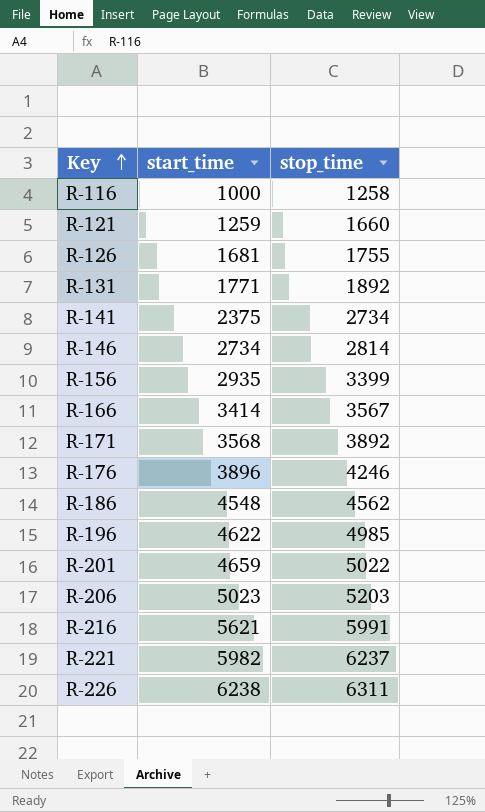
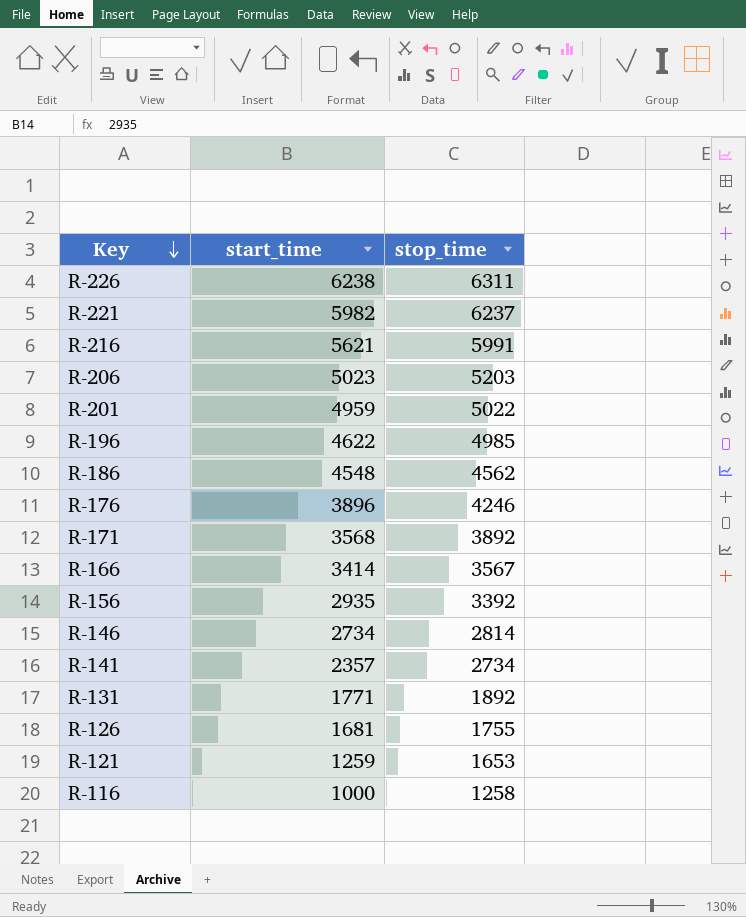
row order: Key ascending -> Key descending
R-201 | start_time: 4659 -> 4959
R-156 | stop_time: 3399 -> 3392
R-141 | start_time: 2375 -> 2357
R-121 | stop_time: 1660 -> 1653

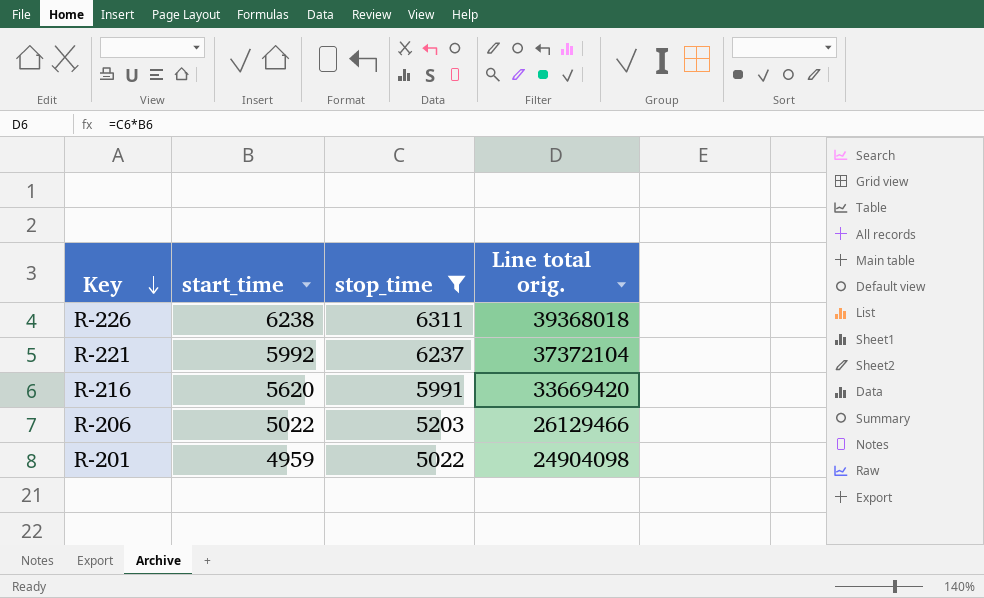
filter: none -> stop_time >= 5022
column Line total orig. | formula: none -> [start_time] * [stop_time]
R-221 | start_time: 5982 -> 5992
R-216 | start_time: 5621 -> 5620
R-206 | start_time: 5023 -> 5022

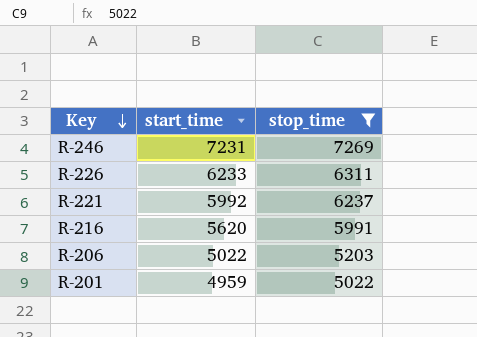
column Line total orig. | formula: [start_time] * [stop_time] -> none
row R-246: none -> 7231 | 7269
R-226 | start_time: 6238 -> 6233

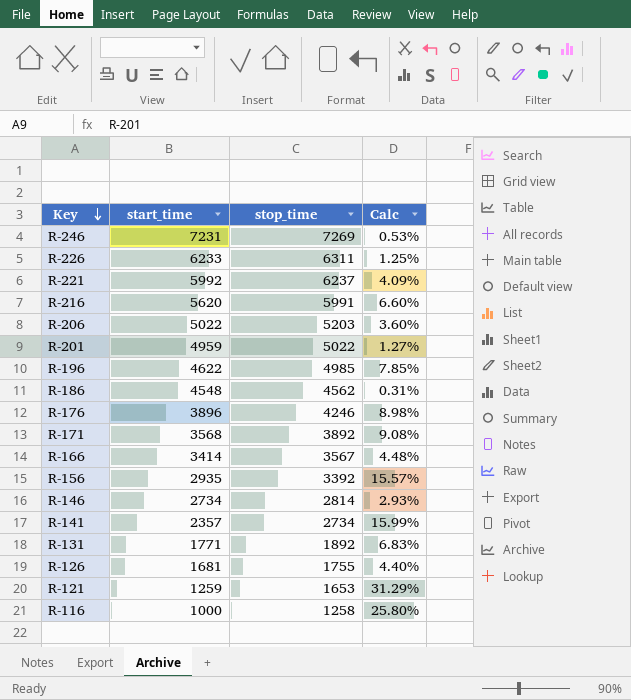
filter: stop_time >= 5022 -> none
column Calc | formula: none -> ([stop_time] - [start_time]) / [start_time]

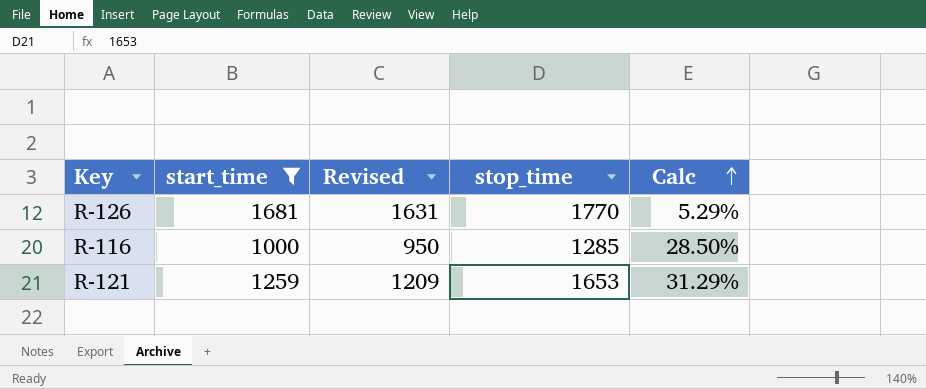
filter: none -> start_time <= 1681
row order: Key descending -> Calc ascending
column Revised | formula: none -> [start_time] - 50
R-126 | stop_time: 1755 -> 1770
R-126 | Calc: 4.40% -> 5.29%
R-116 | stop_time: 1258 -> 1285
R-116 | Calc: 25.80% -> 28.50%

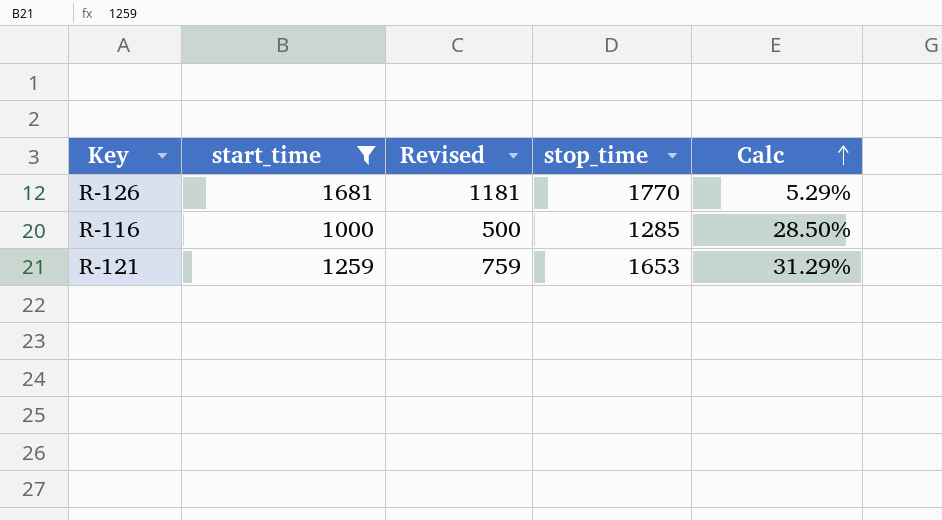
column Revised | formula: [start_time] - 50 -> [start_time] - 500

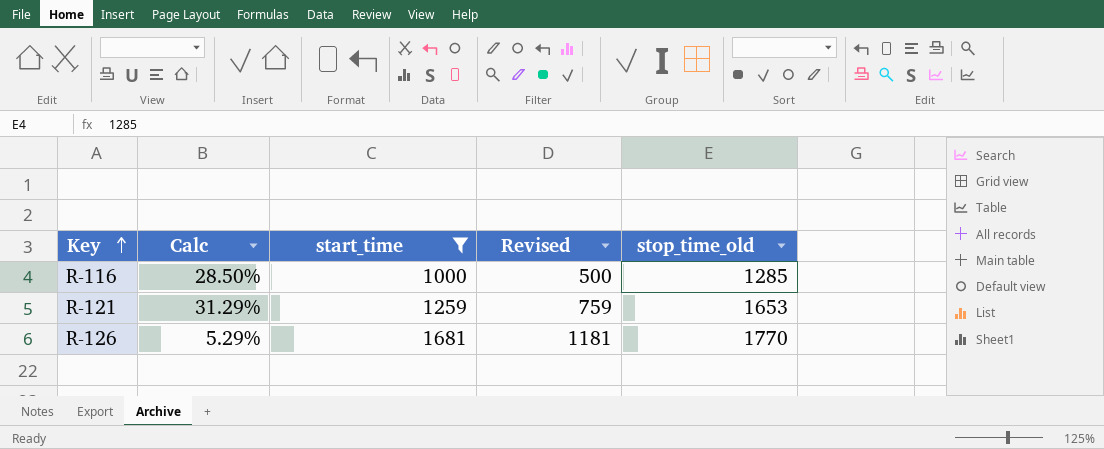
row order: Calc ascending -> Key ascending
column Calc | position: 5 -> 2
column name: stop_time -> stop_time_old

